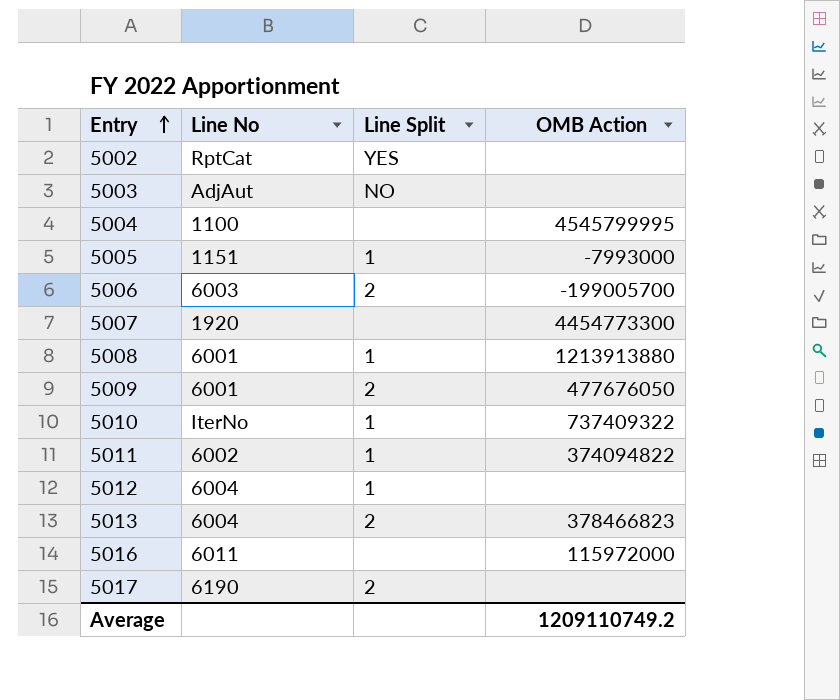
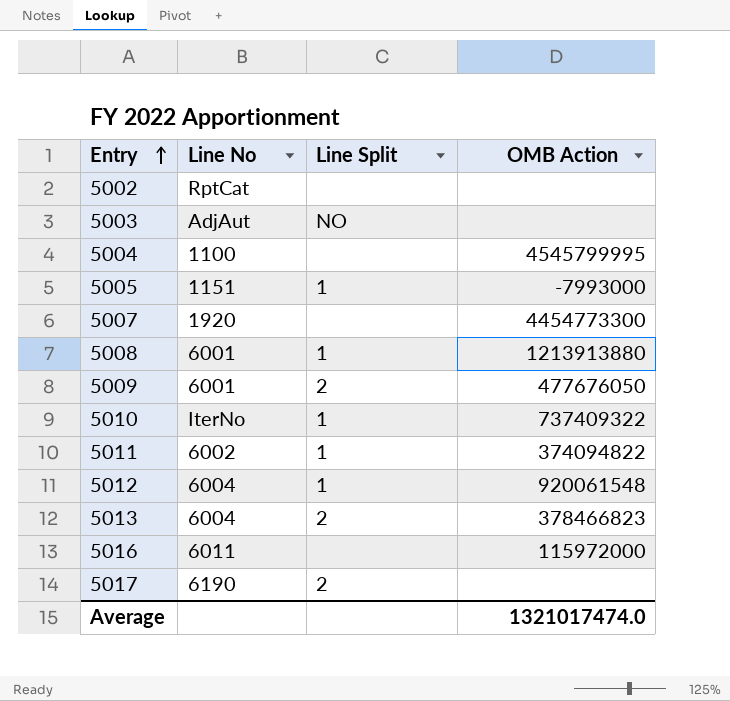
row 5006: 6003 | 2 | -199005700 -> none
5002 | Line Split: YES -> none
5012 | OMB Action: none -> 920061548
Average | OMB Action: 1209110749.2 -> 1321017474.0

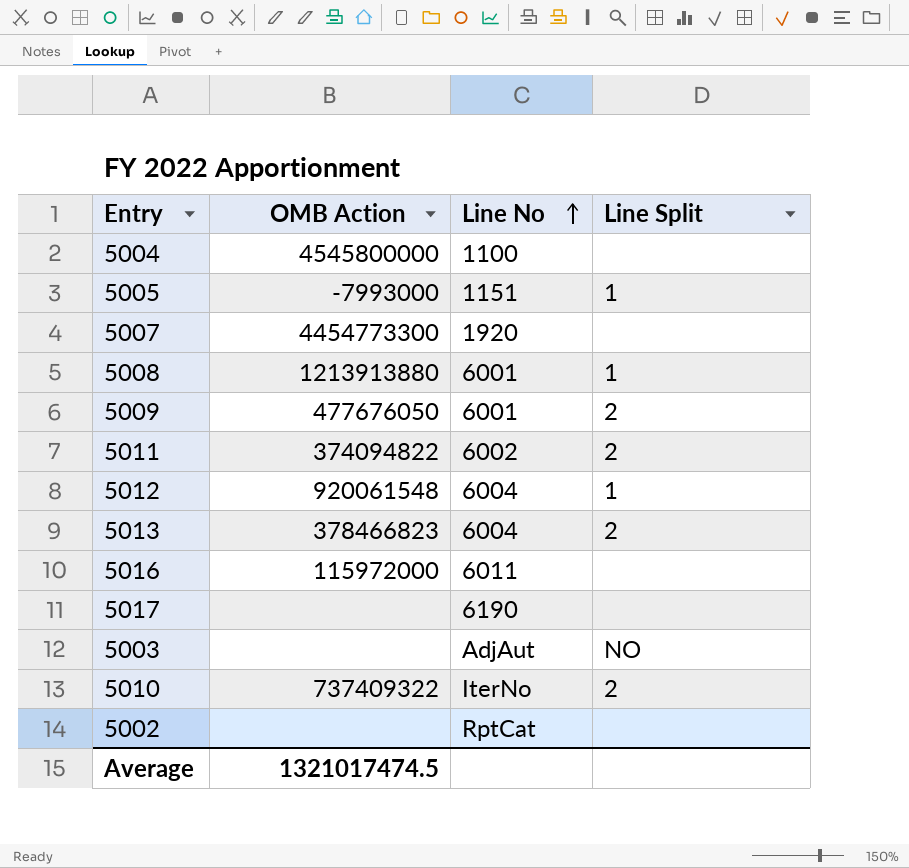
row order: Entry ascending -> Line No ascending
column OMB Action | position: 4 -> 2
5004 | OMB Action: 4545799995 -> 4545800000
5011 | Line Split: 1 -> 2
5017 | Line Split: 2 -> none
5010 | Line Split: 1 -> 2
Average | OMB Action: 1321017474.0 -> 1321017474.5

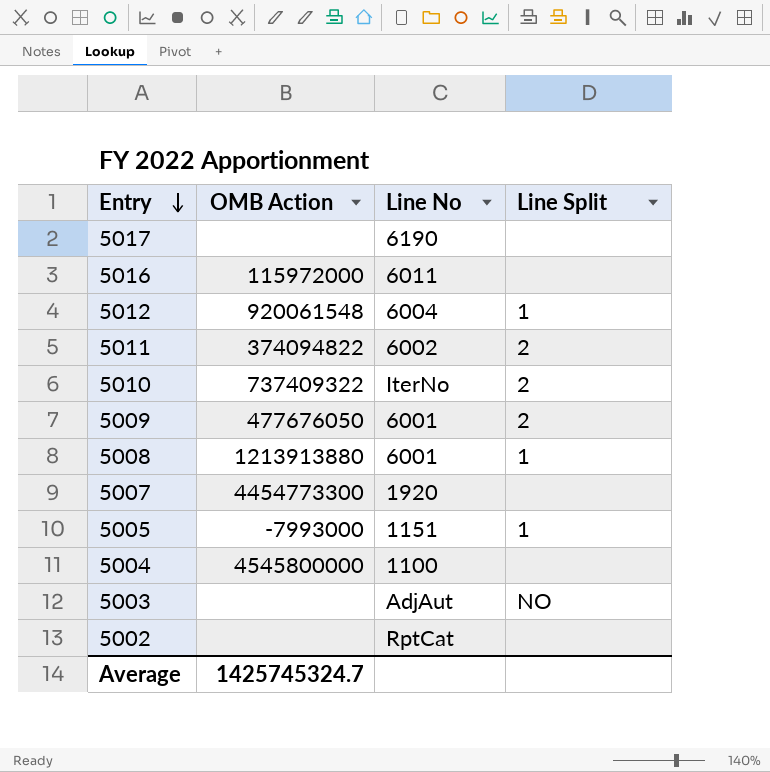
row order: Line No ascending -> Entry descending
row 5013: 378466823 | 6004 | 2 -> none
Average | OMB Action: 1321017474.5 -> 1425745324.7

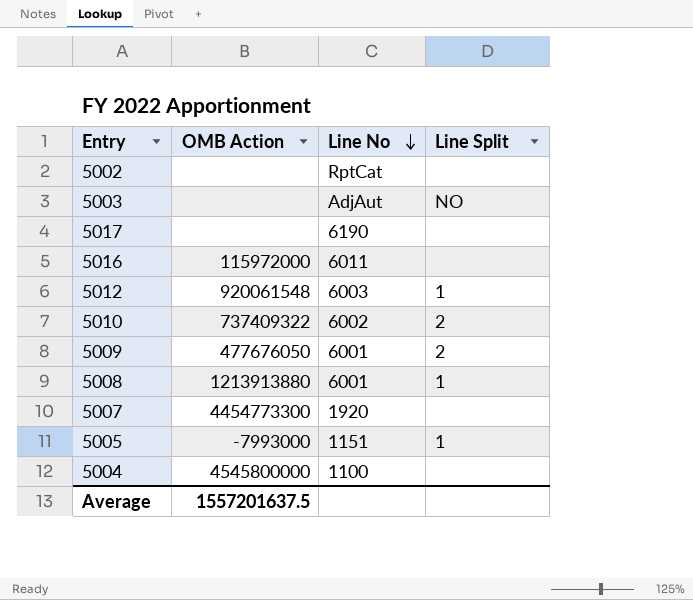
row order: Entry descending -> Line No descending
row 5011: 374094822 | 6002 | 2 -> none
5012 | Line No: 6004 -> 6003
5010 | Line No: IterNo -> 6002
Average | OMB Action: 1425745324.7 -> 1557201637.5

